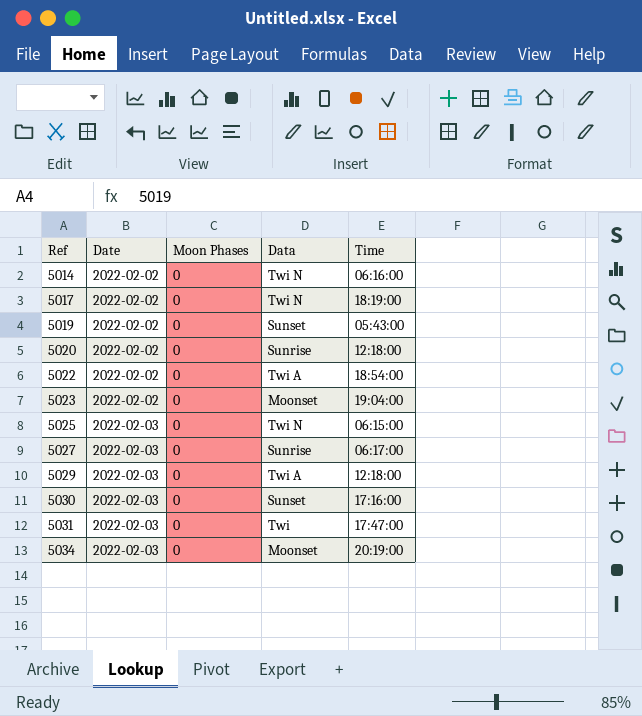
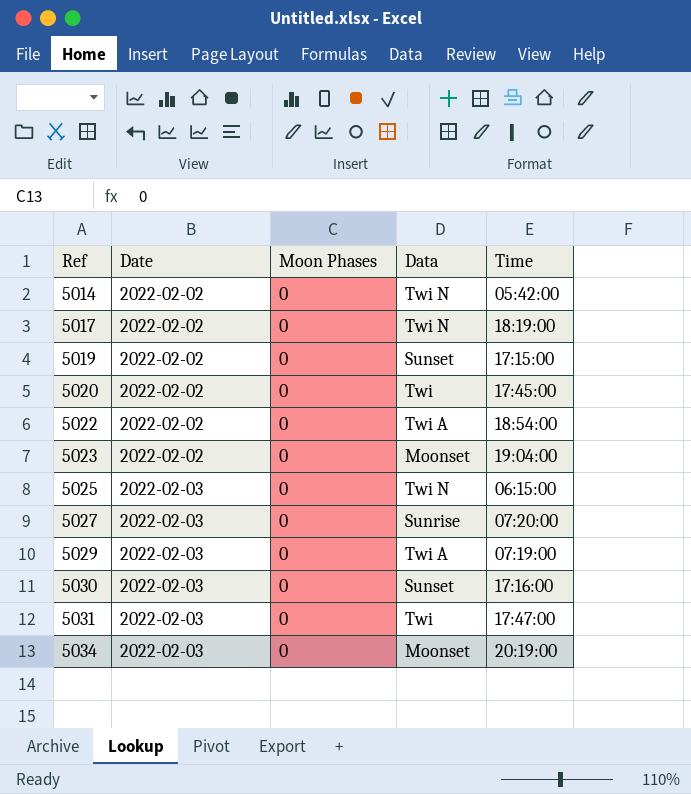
5014 | Time: 06:16:00 -> 05:42:00
5019 | Time: 05:43:00 -> 17:15:00
5020 | Data: Sunrise -> Twi
5020 | Time: 12:18:00 -> 17:45:00
5027 | Time: 06:17:00 -> 07:20:00
5029 | Time: 12:18:00 -> 07:19:00

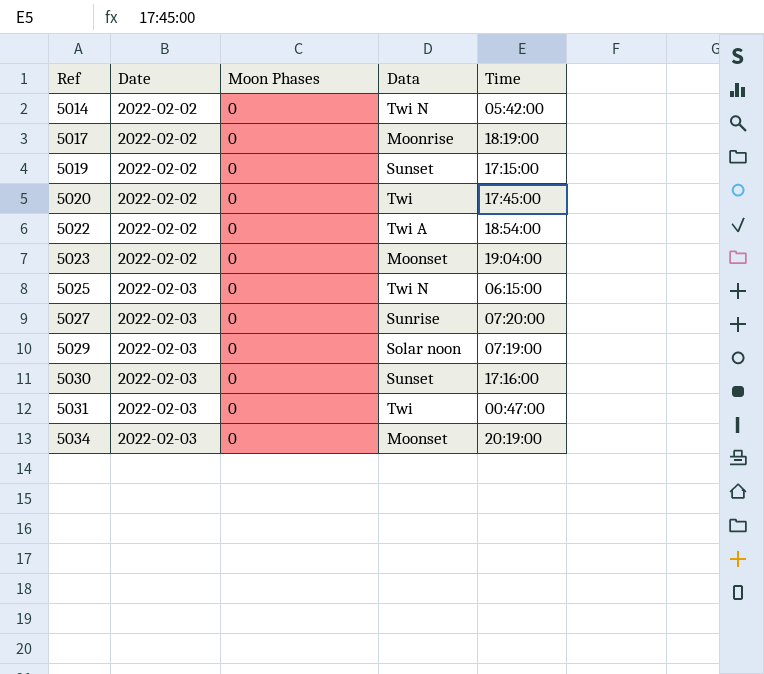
5017 | Data: Twi N -> Moonrise
5029 | Data: Twi A -> Solar noon
5031 | Time: 17:47:00 -> 00:47:00

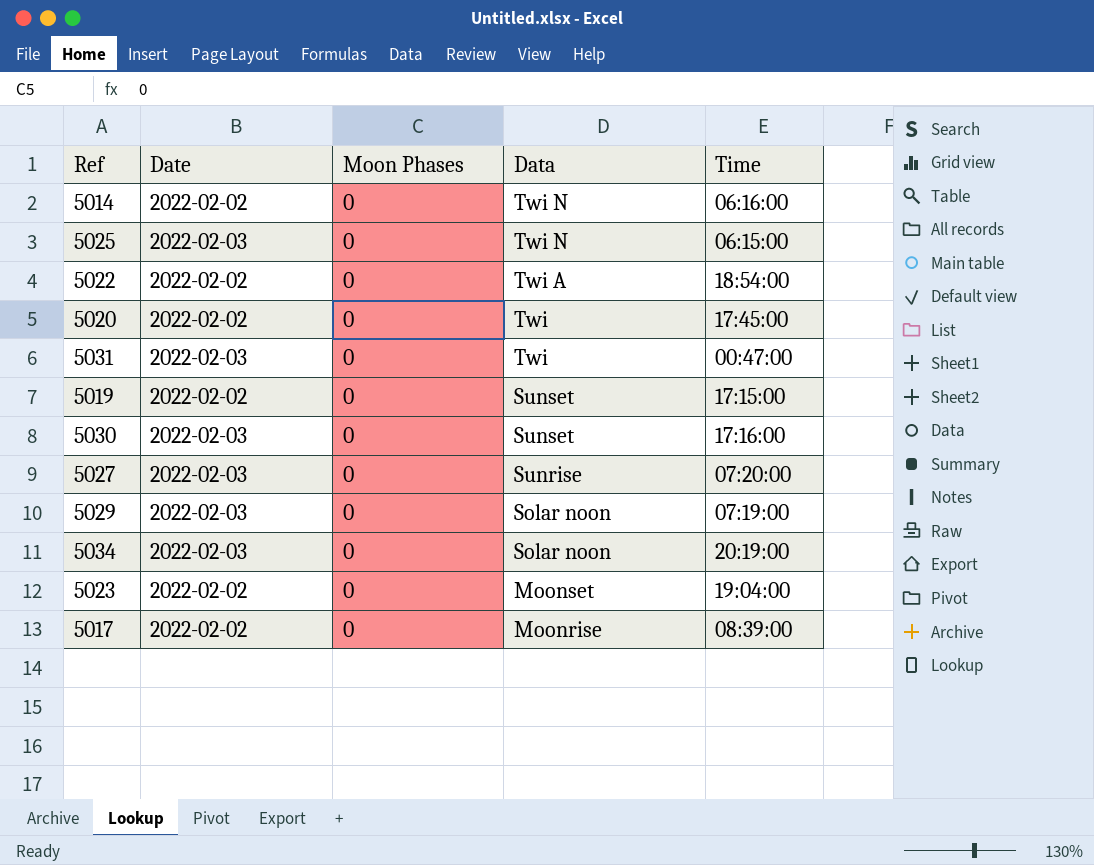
row order: Ref ascending -> Data descending
5014 | Time: 05:42:00 -> 06:16:00
5034 | Data: Moonset -> Solar noon
5017 | Time: 18:19:00 -> 08:39:00

